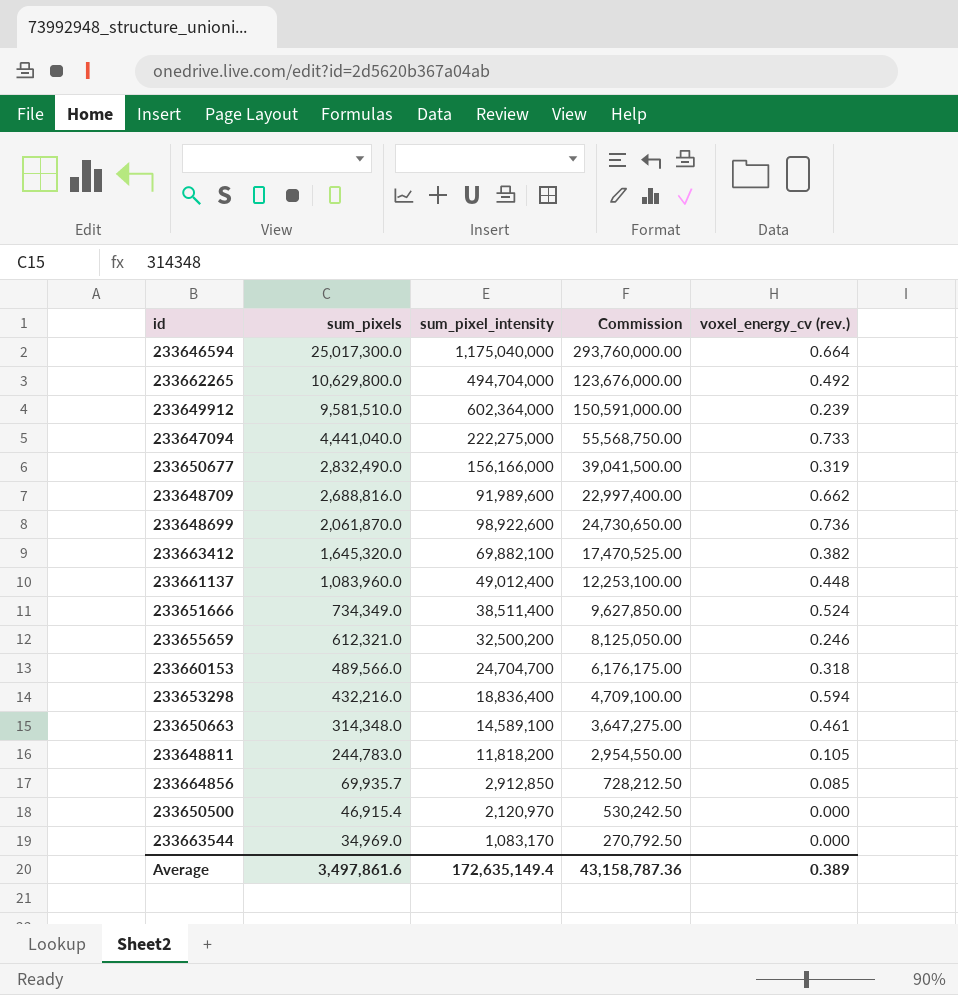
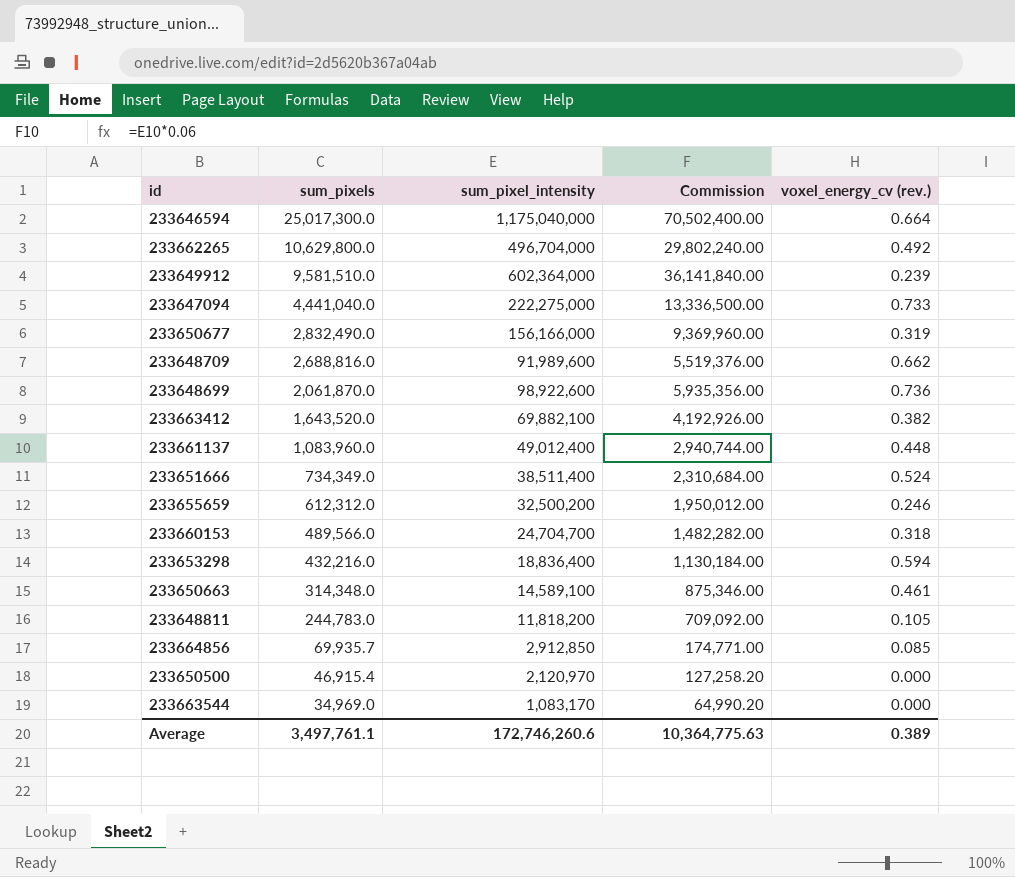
column Commission | formula: [sum_pixel_intensity] * 0.25 -> [sum_pixel_intensity] * 0.06
233662265 | sum_pixel_intensity: 494,704,000 -> 496,704,000
233663412 | sum_pixels: 1,645,320.0 -> 1,643,520.0
233655659 | sum_pixels: 612,321.0 -> 612,312.0
Average | sum_pixels: 3,497,861.6 -> 3,497,761.1
Average | sum_pixel_intensity: 172,635,149.4 -> 172,746,260.6
Average | Commission: 43,158,787.36 -> 10,364,775.63

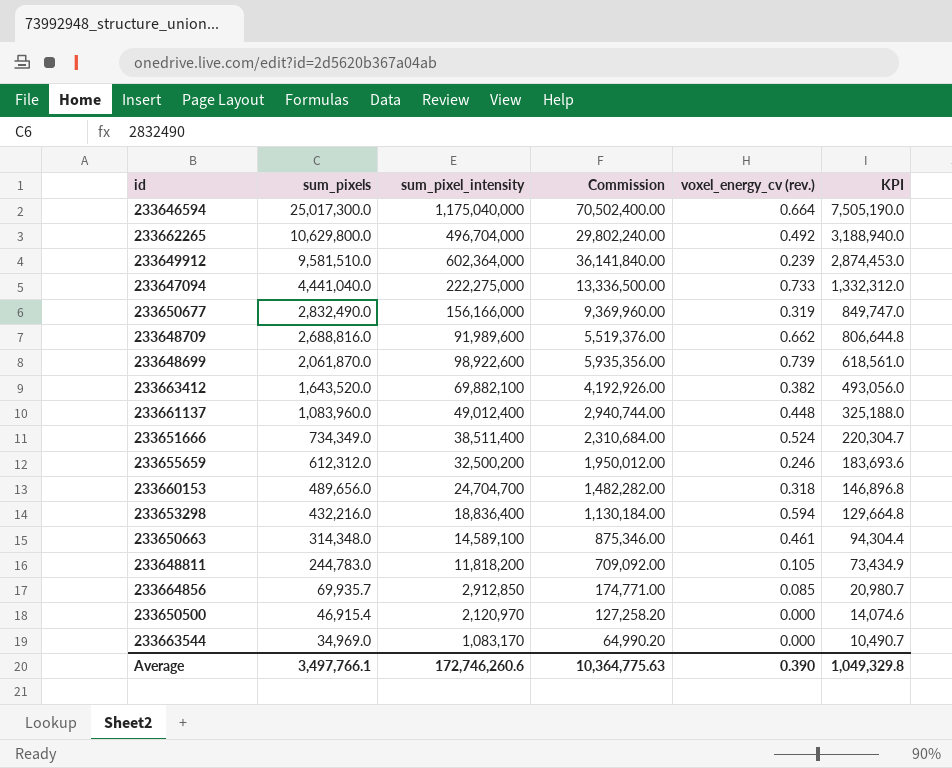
column KPI | formula: none -> [sum_pixels] * 0.3
233648699 | voxel_energy_cv (rev.): 0.736 -> 0.739
233660153 | sum_pixels: 489,566.0 -> 489,656.0
Average | sum_pixels: 3,497,761.1 -> 3,497,766.1
Average | voxel_energy_cv (rev.): 0.389 -> 0.390

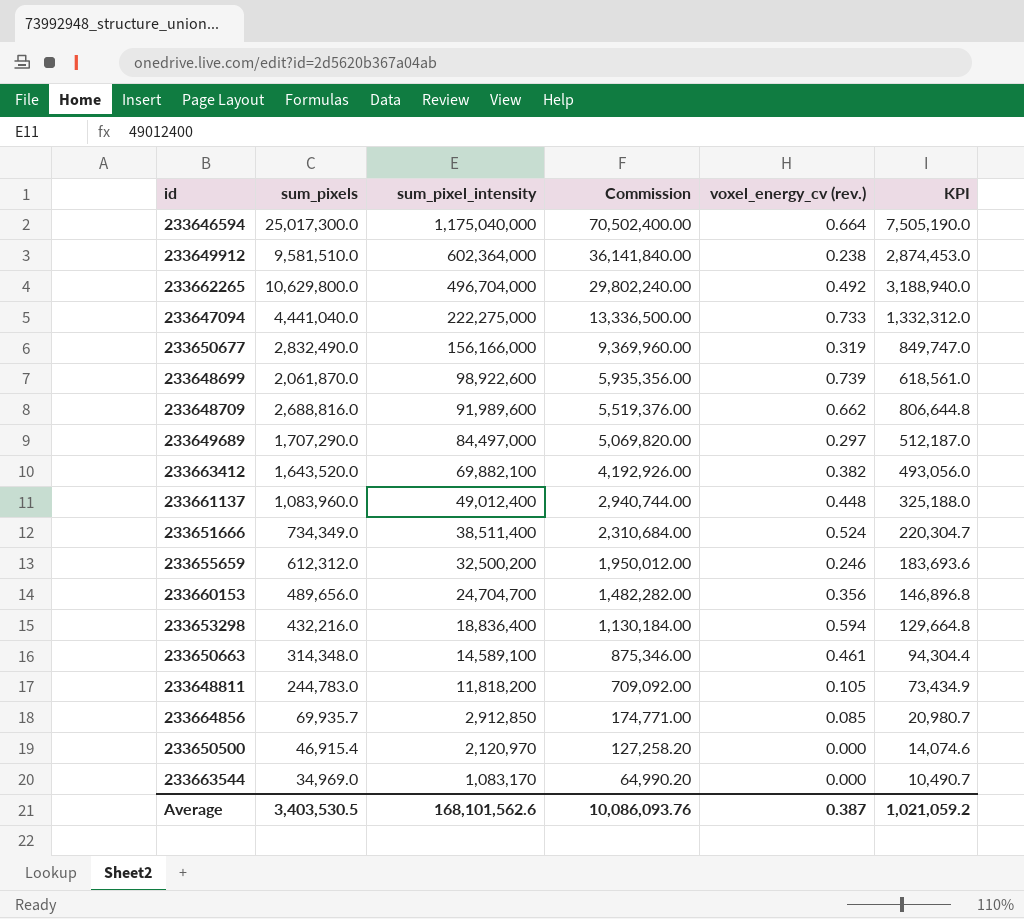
row order: sum_pixels descending -> sum_pixel_intensity descending
233649912 | voxel_energy_cv (rev.): 0.239 -> 0.238
row 233649689: none -> 1,707,290.0 | 84,497,000 | 5,069,820.00 | 0.297 | 512,187.0
233660153 | voxel_energy_cv (rev.): 0.318 -> 0.356
Average | sum_pixels: 3,497,766.1 -> 3,403,530.5
Average | sum_pixel_intensity: 172,746,260.6 -> 168,101,562.6
Average | Commission: 10,364,775.63 -> 10,086,093.76
Average | voxel_energy_cv (rev.): 0.390 -> 0.387
Average | KPI: 1,049,329.8 -> 1,021,059.2

